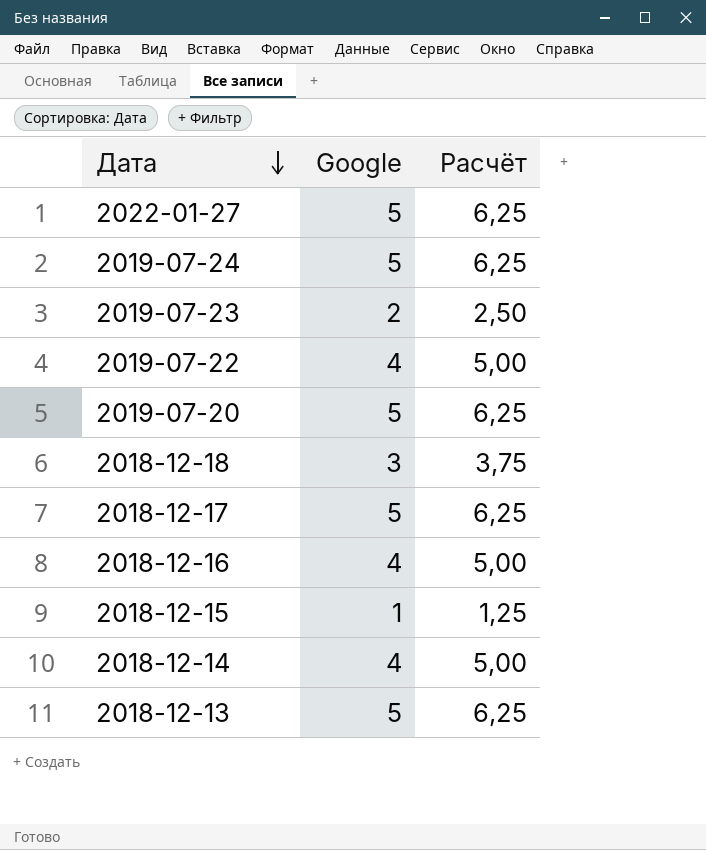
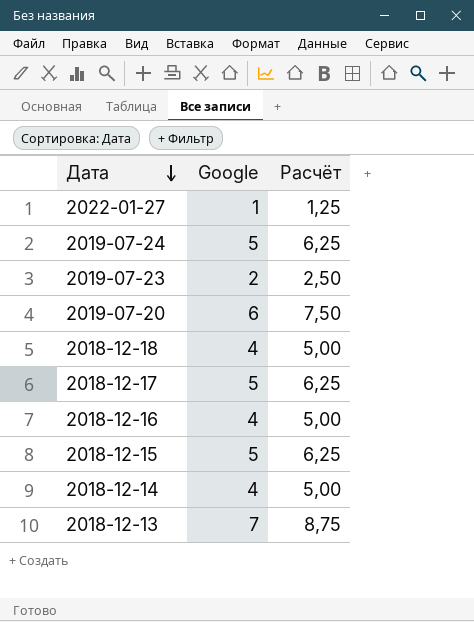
row 2019-07-22: 4 | 5,00 -> none
2022-01-27 | Google: 5 -> 1
2022-01-27 | Расчёт: 6,25 -> 1,25
2019-07-20 | Google: 5 -> 6
2019-07-20 | Расчёт: 6,25 -> 7,50
2018-12-18 | Google: 3 -> 4
2018-12-18 | Расчёт: 3,75 -> 5,00
2018-12-15 | Google: 1 -> 5
2018-12-15 | Расчёт: 1,25 -> 6,25
2018-12-13 | Google: 5 -> 7
2018-12-13 | Расчёт: 6,25 -> 8,75

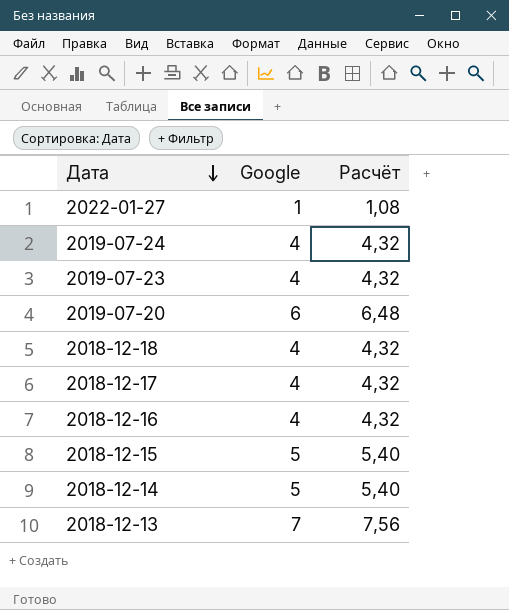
column Расчёт | formula: [Google] * 1,25 -> [Google] * 1,08
2019-07-24 | Google: 5 -> 4
2019-07-23 | Google: 2 -> 4
2018-12-17 | Google: 5 -> 4
2018-12-14 | Google: 4 -> 5

